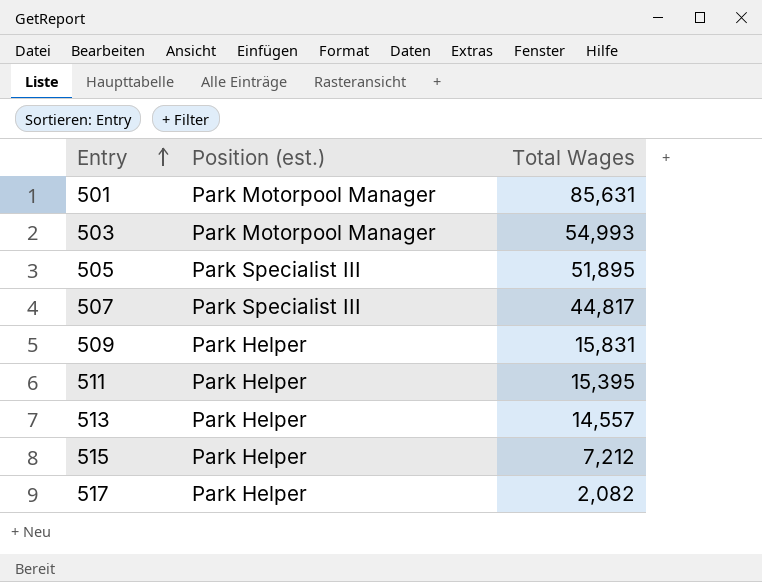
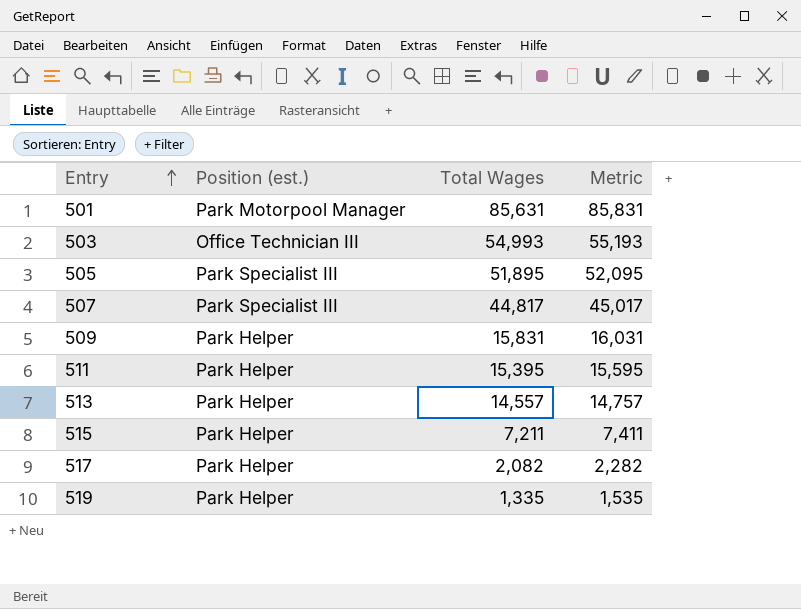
column Metric | formula: none -> [Total Wages] + 200
503 | Position (est.): Park Motorpool Manager -> Office Technician III
515 | Total Wages: 7,212 -> 7,211
row 519: none -> Park Helper | 1,335 | 1,535

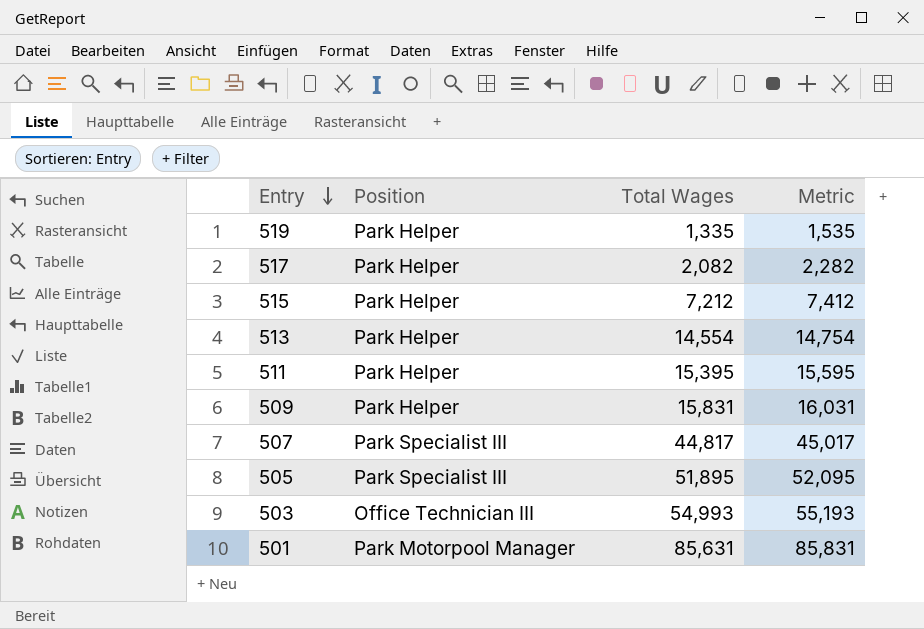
row order: Entry ascending -> Entry descending
column name: Position (est.) -> Position
515 | Total Wages: 7,211 -> 7,212
515 | Metric: 7,411 -> 7,412
513 | Total Wages: 14,557 -> 14,554
513 | Metric: 14,757 -> 14,754

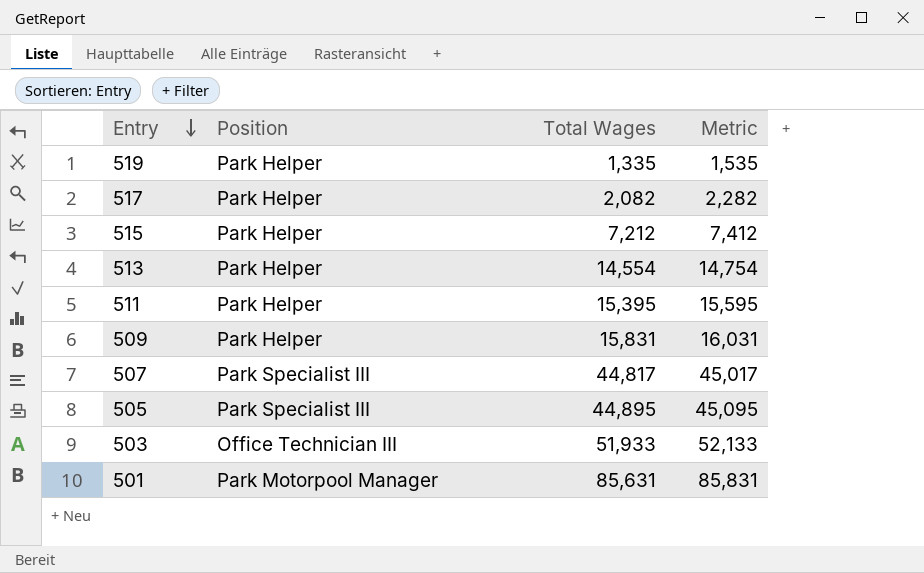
505 | Total Wages: 51,895 -> 44,895
505 | Metric: 52,095 -> 45,095
503 | Total Wages: 54,993 -> 51,933
503 | Metric: 55,193 -> 52,133

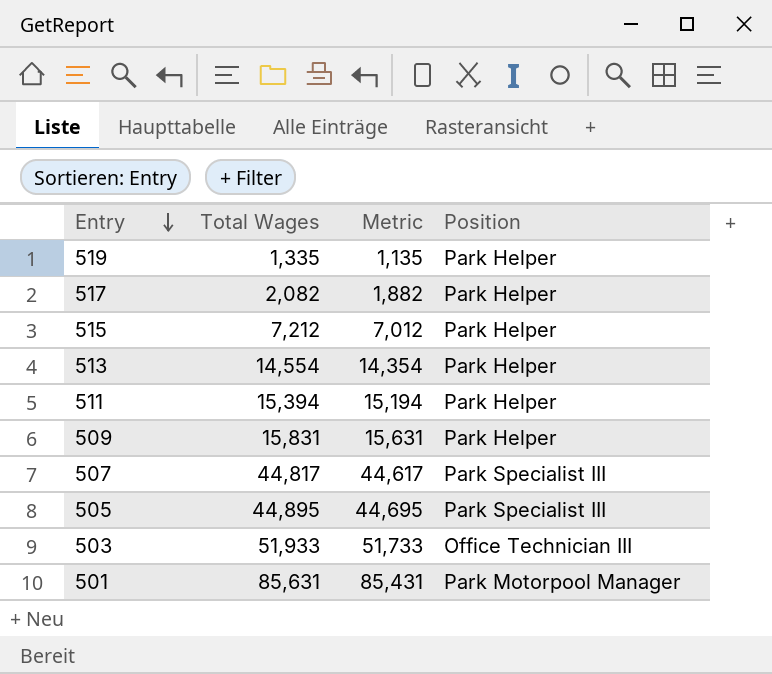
column Metric | formula: [Total Wages] + 200 -> [Total Wages] - 200
column Position | position: 2 -> 4
511 | Total Wages: 15,395 -> 15,394

